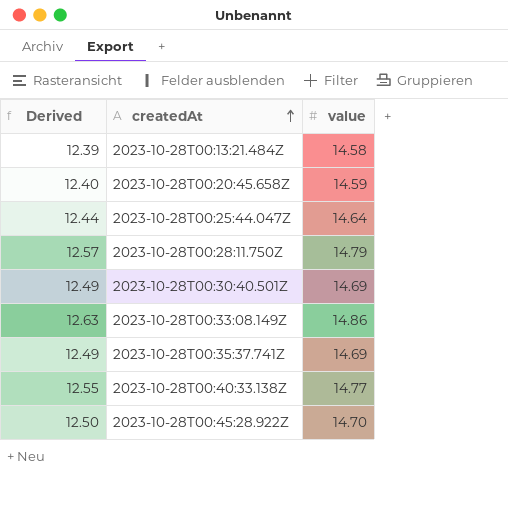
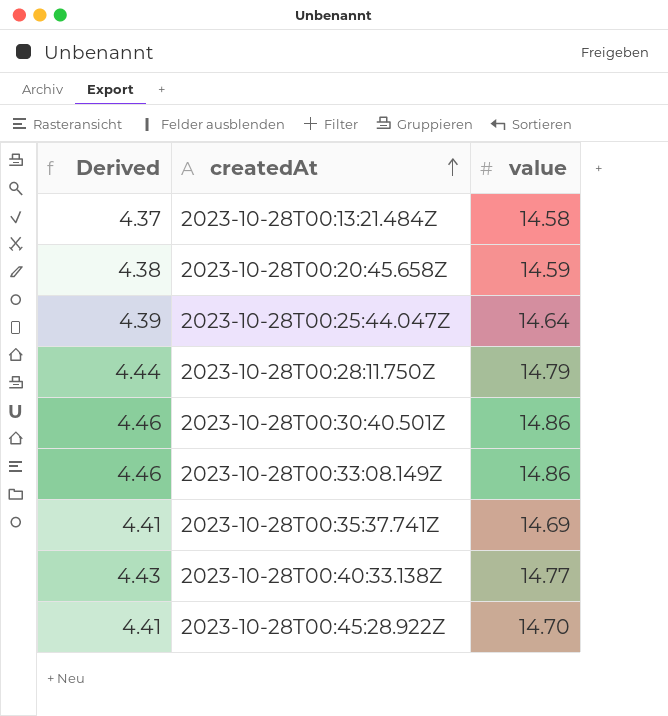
column Derived | formula: [value] * 0.85 -> [value] * 0.3
2023-10-28T00:30:40.501Z | value: 14.69 -> 14.86

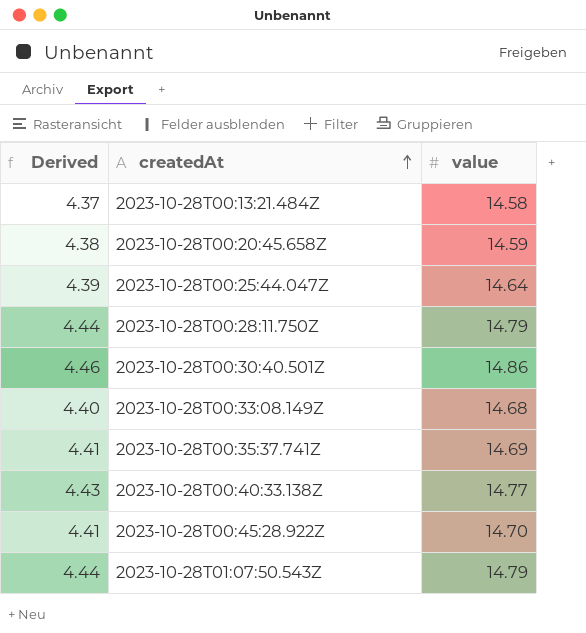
2023-10-28T00:33:08.149Z | Derived: 4.46 -> 4.40
2023-10-28T00:33:08.149Z | value: 14.86 -> 14.68
row 2023-10-28T01:07:50.543Z: none -> 4.44 | 14.79

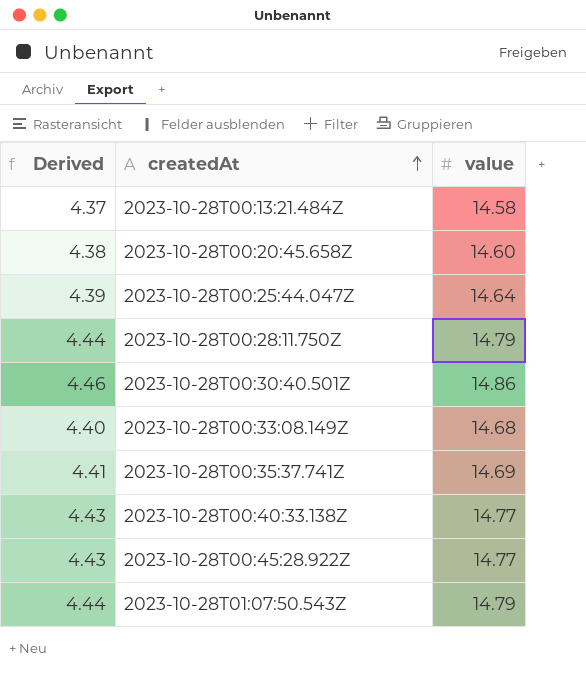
2023-10-28T00:20:45.658Z | value: 14.59 -> 14.60
2023-10-28T00:45:28.922Z | Derived: 4.41 -> 4.43
2023-10-28T00:45:28.922Z | value: 14.70 -> 14.77

